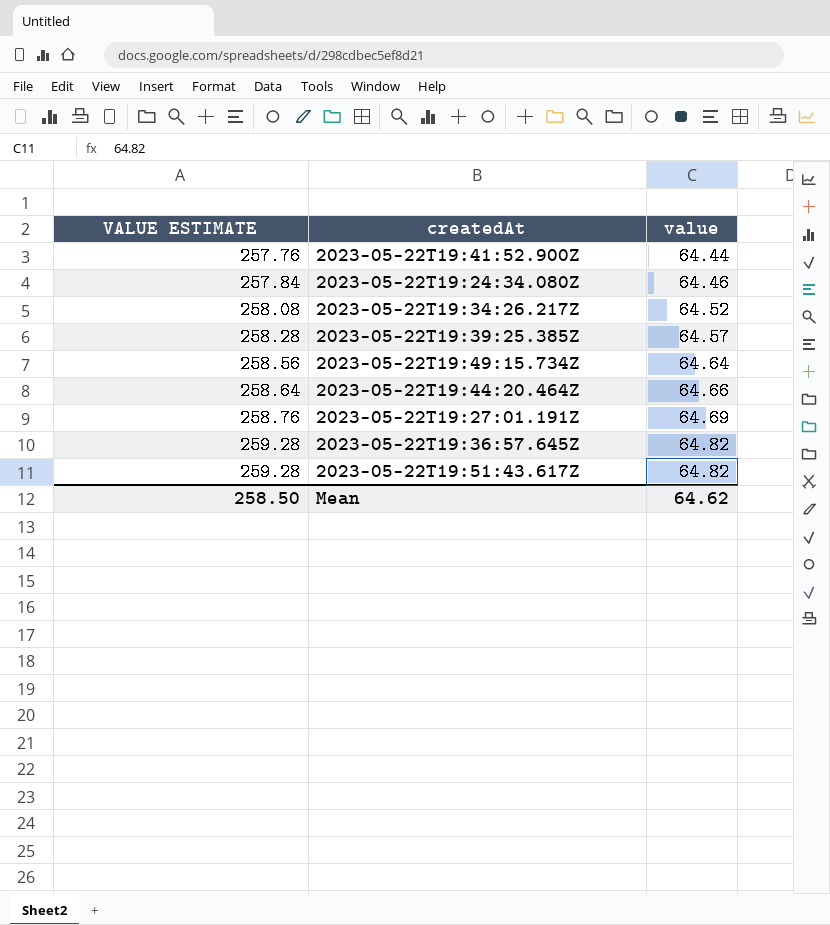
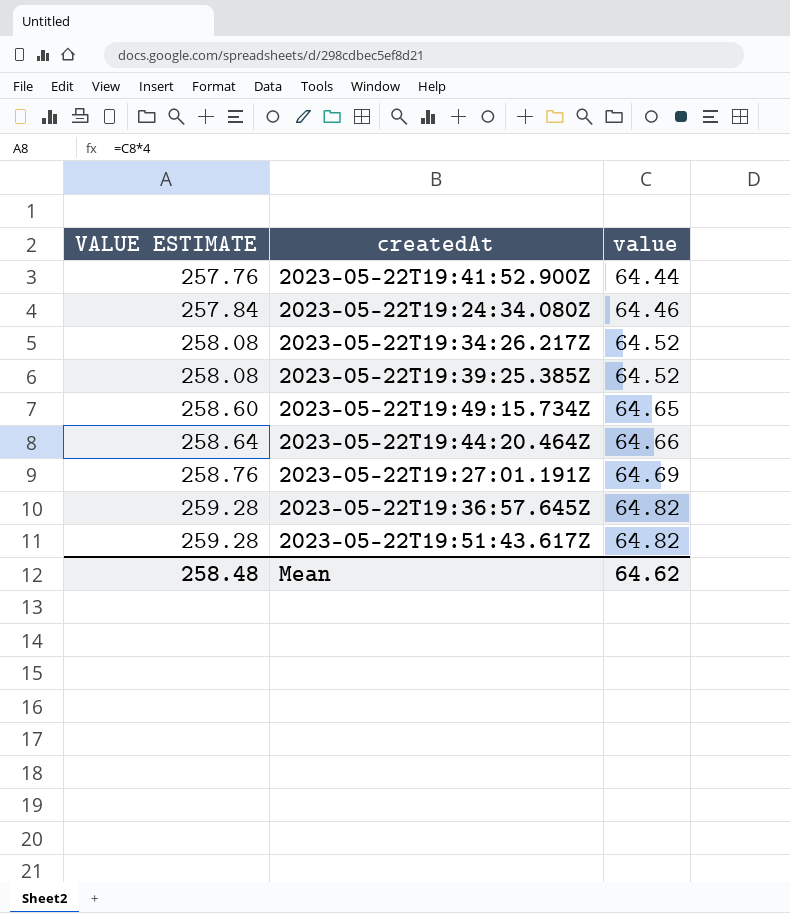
2023-05-22T19:39:25.385Z | VALUE ESTIMATE: 258.28 -> 258.08
2023-05-22T19:39:25.385Z | value: 64.57 -> 64.52
2023-05-22T19:49:15.734Z | VALUE ESTIMATE: 258.56 -> 258.60
2023-05-22T19:49:15.734Z | value: 64.64 -> 64.65
Mean | VALUE ESTIMATE: 258.50 -> 258.48

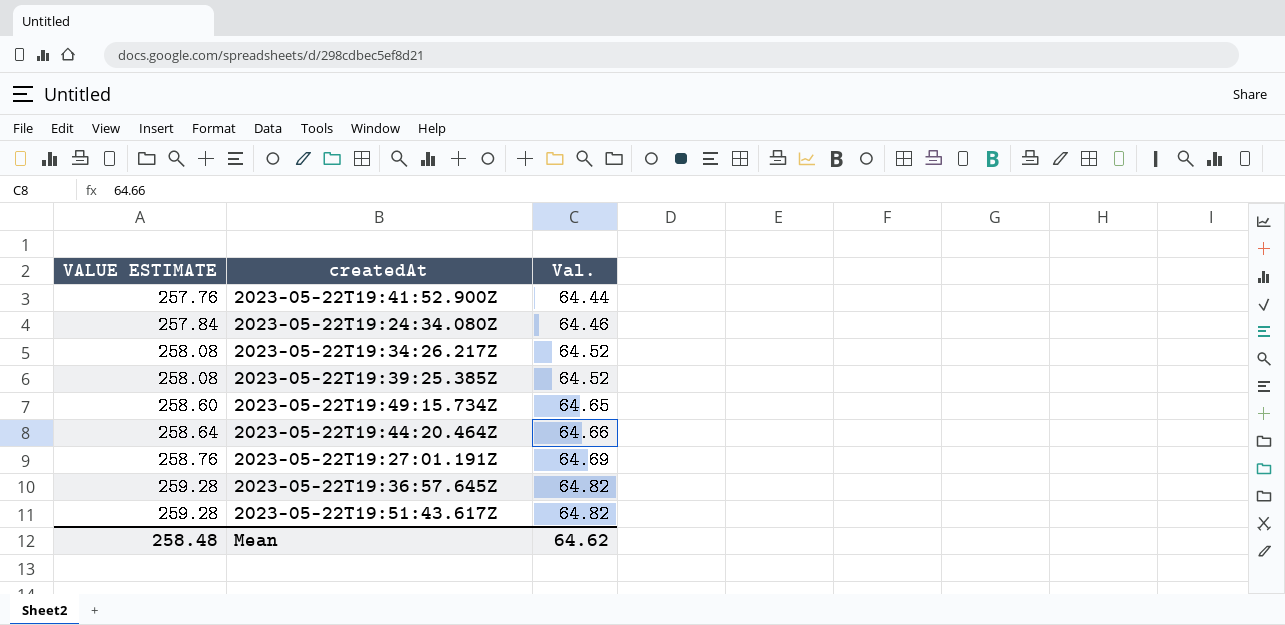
column name: value -> Val.

